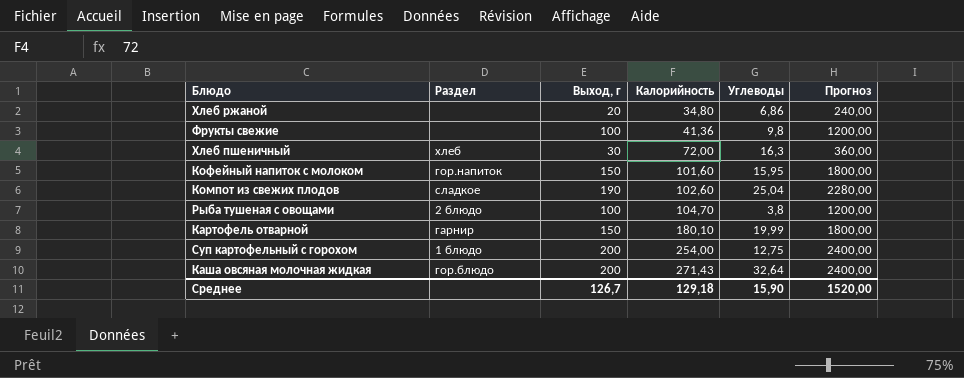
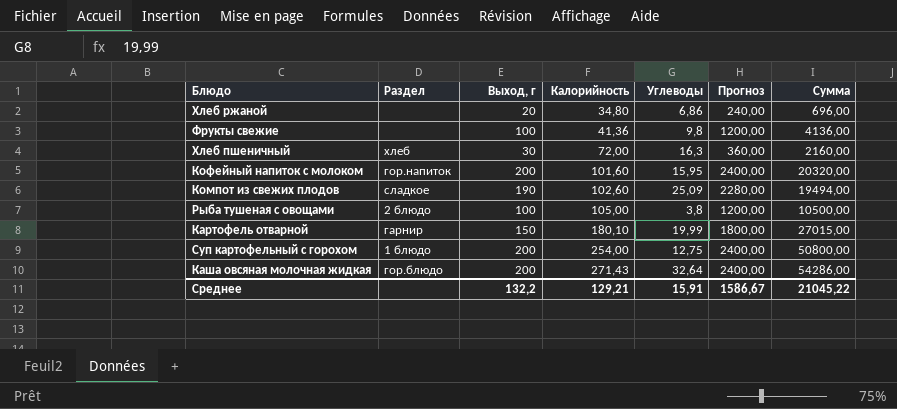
column Сумма | formula: none -> [Выход, г] * [Калорийность]
Кофейный напиток с молоком | Выход, г: 150 -> 200
Кофейный напиток с молоком | Прогноз: 1800,00 -> 2400,00
Компот из свежих плодов | Углеводы: 25,04 -> 25,09
Рыба тушеная с овощами | Калорийность: 104,70 -> 105,00
Среднее | Выход, г: 126,7 -> 132,2
Среднее | Калорийность: 129,18 -> 129,21
Среднее | Углеводы: 15,90 -> 15,91
Среднее | Прогноз: 1520,00 -> 1586,67

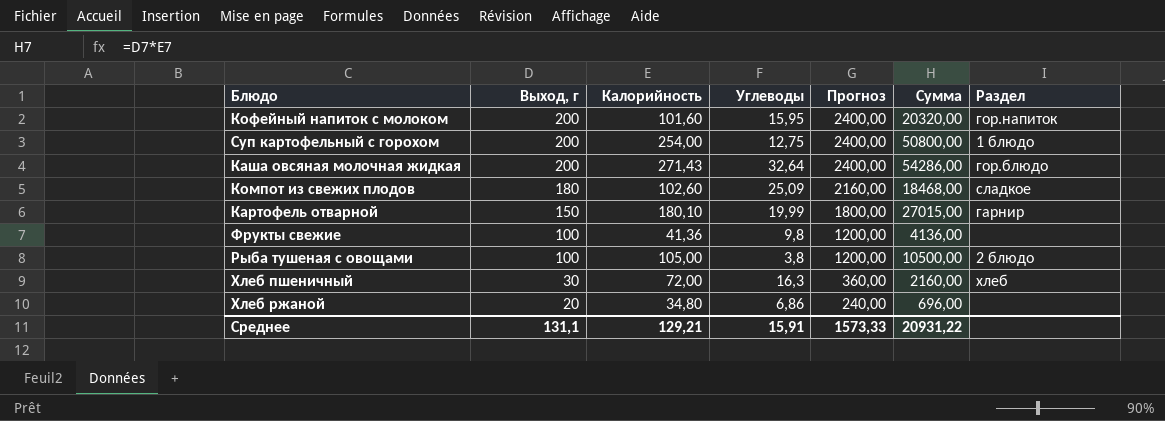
row order: Калорийность ascending -> Выход, г descending
column Раздел | position: 2 -> 7
Компот из свежих плодов | Выход, г: 190 -> 180
Компот из свежих плодов | Прогноз: 2280,00 -> 2160,00
Компот из свежих плодов | Сумма: 19494,00 -> 18468,00
Среднее | Выход, г: 132,2 -> 131,1
Среднее | Прогноз: 1586,67 -> 1573,33
Среднее | Сумма: 21045,22 -> 20931,22

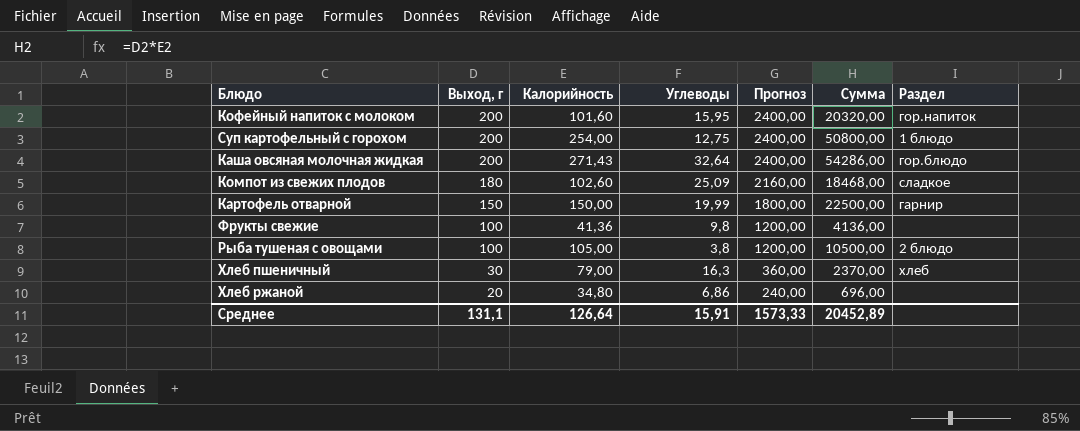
Картофель отварной | Калорийность: 180,10 -> 150,00
Картофель отварной | Сумма: 27015,00 -> 22500,00
Хлеб пшеничный | Калорийность: 72,00 -> 79,00
Хлеб пшеничный | Сумма: 2160,00 -> 2370,00
Среднее | Калорийность: 129,21 -> 126,64
Среднее | Сумма: 20931,22 -> 20452,89

